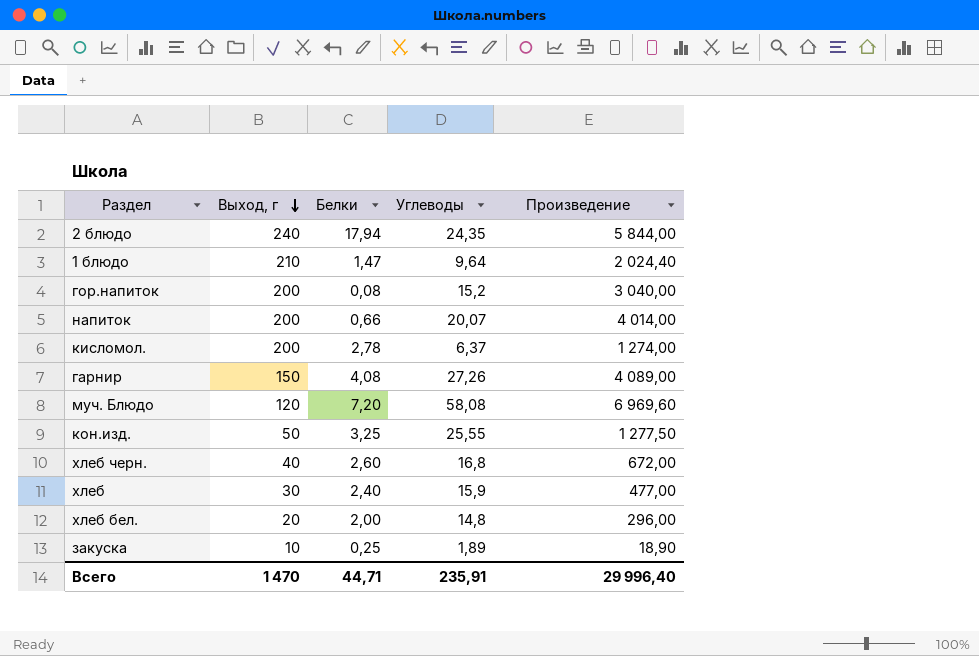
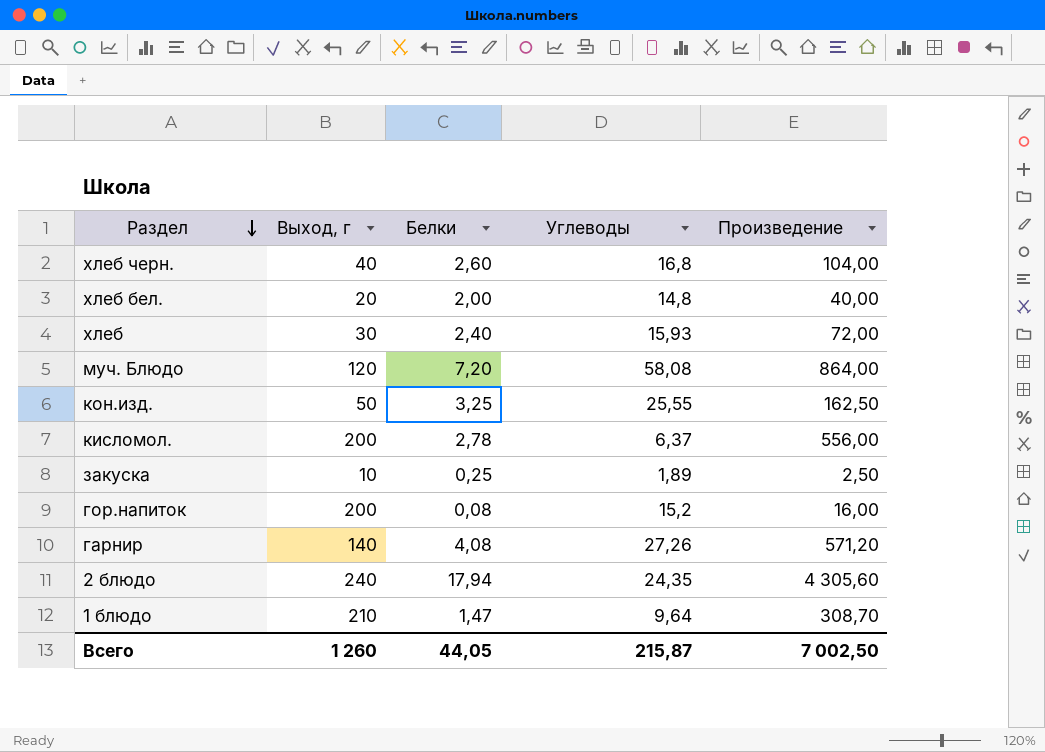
row order: Выход, г descending -> Раздел descending
column Произведение | formula: [Выход, г] * [Углеводы] -> [Выход, г] * [Белки]
row напиток: 200 | 0,66 | 20,07 | 4 014,00 -> none
хлеб | Углеводы: 15,9 -> 15,93
гарнир | Выход, г: 150 -> 140
Всего | Выход, г: 1 470 -> 1 260
Всего | Белки: 44,71 -> 44,05
Всего | Углеводы: 235,91 -> 215,87
Всего | Произведение: 29 996,40 -> 7 002,50

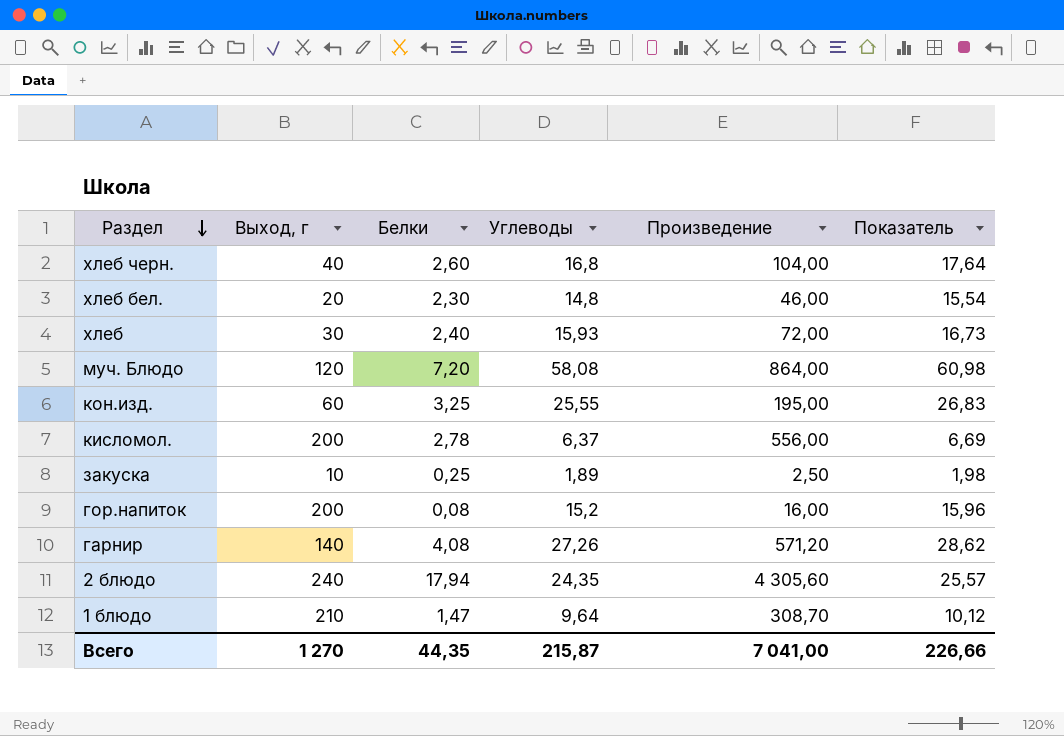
column Показатель | formula: none -> [Углеводы] * 1,05
хлеб бел. | Белки: 2,00 -> 2,30
хлеб бел. | Произведение: 40,00 -> 46,00
кон.изд. | Выход, г: 50 -> 60
кон.изд. | Произведение: 162,50 -> 195,00
Всего | Выход, г: 1 260 -> 1 270
Всего | Белки: 44,05 -> 44,35
Всего | Произведение: 7 002,50 -> 7 041,00

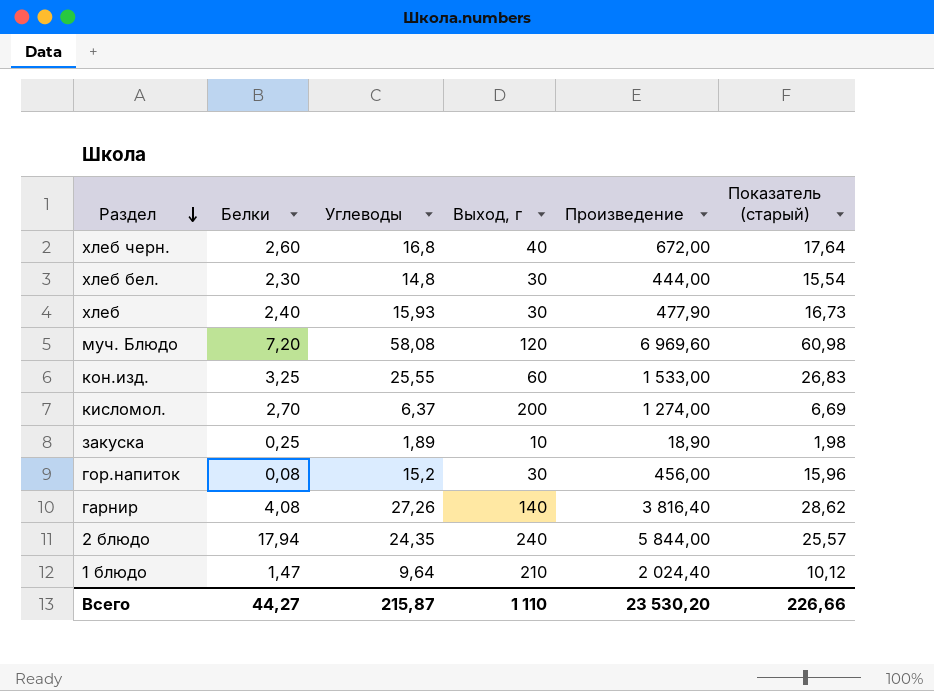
column Выход, г | position: 2 -> 4
column Произведение | formula: [Выход, г] * [Белки] -> [Углеводы] * [Выход, г]
column name: Показатель -> Показатель (старый)
хлеб бел. | Выход, г: 20 -> 30
кисломол. | Белки: 2,78 -> 2,70
гор.напиток | Выход, г: 200 -> 30
Всего | Белки: 44,35 -> 44,27
Всего | Выход, г: 1 270 -> 1 110
Всего | Произведение: 7 041,00 -> 23 530,20

